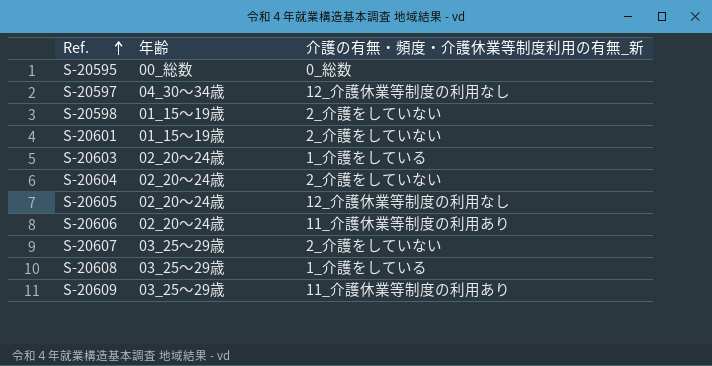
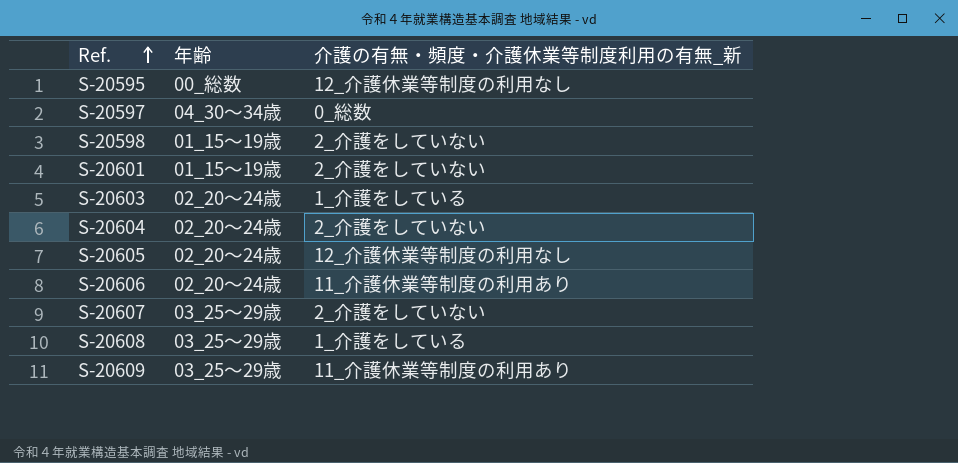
S-20595 | 介護の有無・頻度・介護休業等制度利用の有無_新: 0_総数 -> 12_介護休業等制度の利用なし
S-20597 | 介護の有無・頻度・介護休業等制度利用の有無_新: 12_介護休業等制度の利用なし -> 0_総数

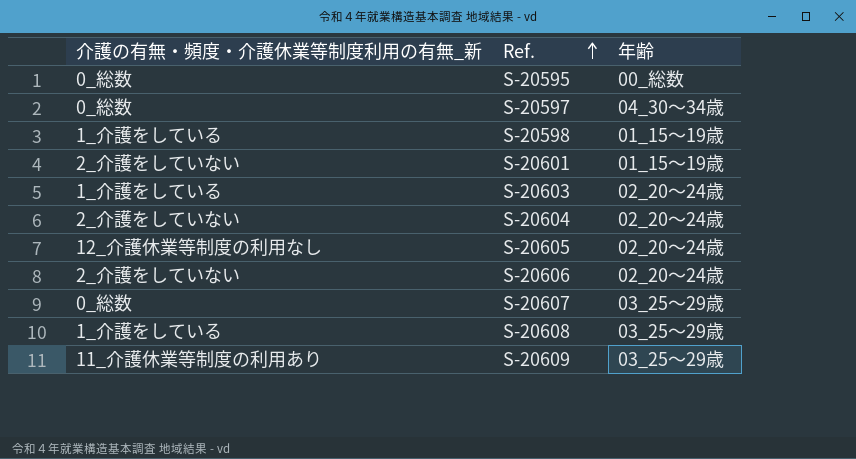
column 介護の有無・頻度・介護休業等制度利用の有無_新 | position: 3 -> 1
S-20595 | 介護の有無・頻度・介護休業等制度利用の有無_新: 12_介護休業等制度の利用なし -> 0_総数
S-20598 | 介護の有無・頻度・介護休業等制度利用の有無_新: 2_介護をしていない -> 1_介護をしている
S-20606 | 介護の有無・頻度・介護休業等制度利用の有無_新: 11_介護休業等制度の利用あり -> 2_介護をしていない
S-20607 | 介護の有無・頻度・介護休業等制度利用の有無_新: 2_介護をしていない -> 0_総数

